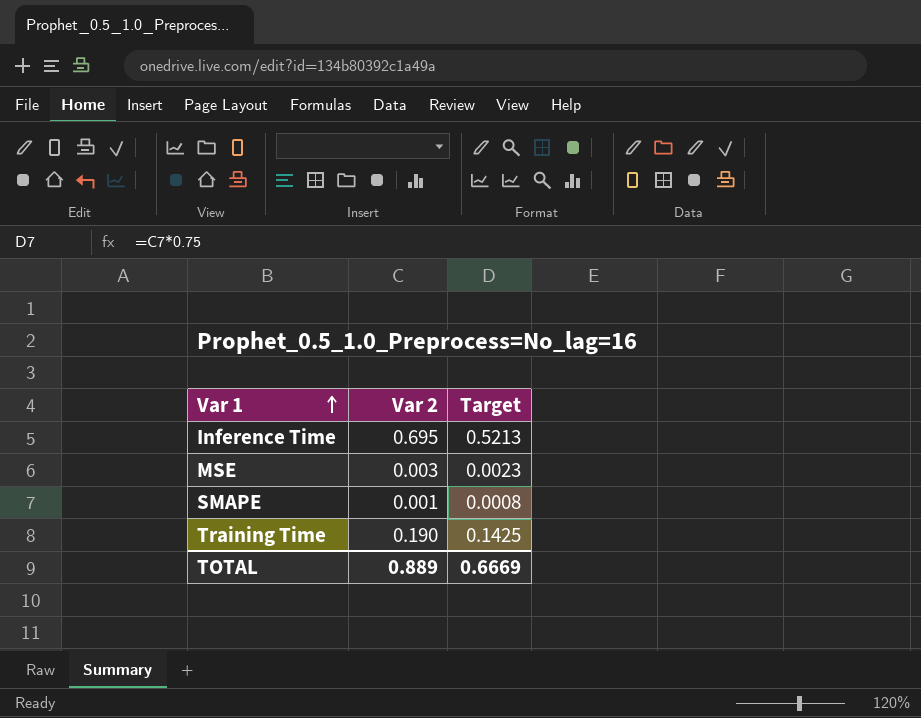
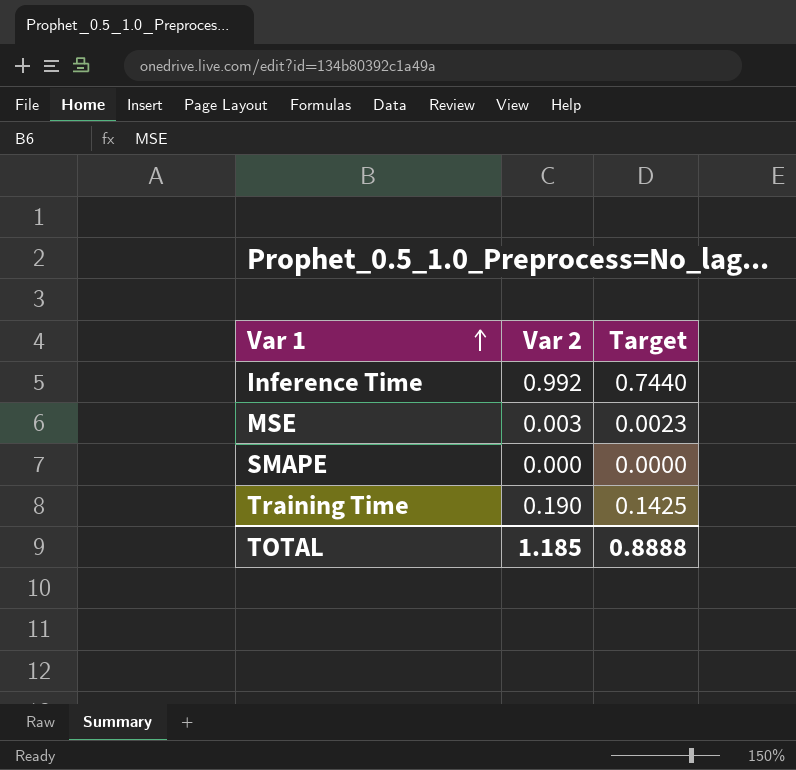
Inference Time | Var 2: 0.695 -> 0.992
Inference Time | Target: 0.5213 -> 0.7440
SMAPE | Var 2: 0.001 -> 0.000
SMAPE | Target: 0.0008 -> 0.0000
TOTAL | Var 2: 0.889 -> 1.185
TOTAL | Target: 0.6669 -> 0.8888

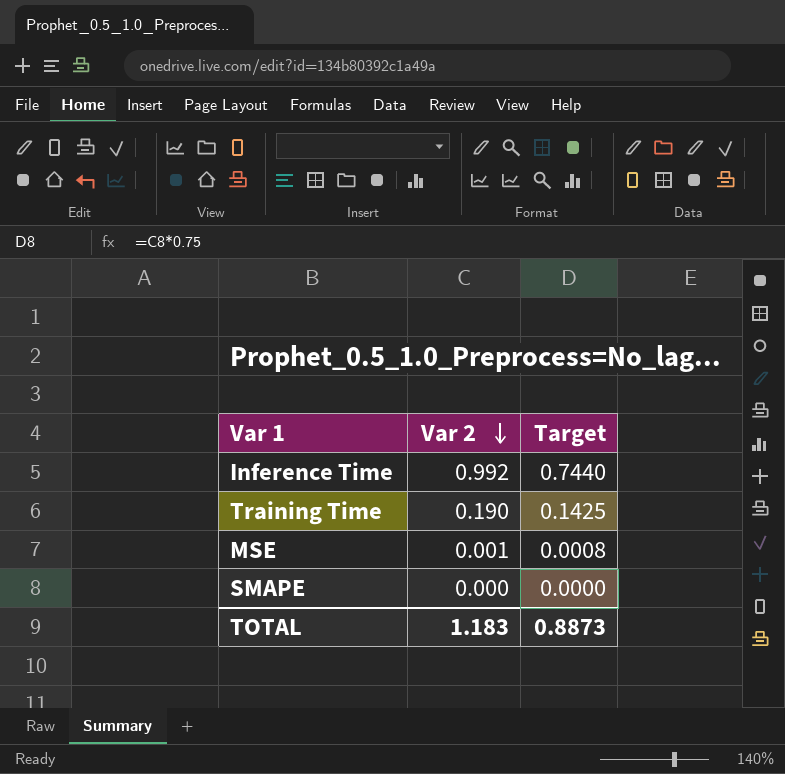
row order: Var 1 ascending -> Var 2 descending
MSE | Var 2: 0.003 -> 0.001
MSE | Target: 0.0023 -> 0.0008
TOTAL | Var 2: 1.185 -> 1.183
TOTAL | Target: 0.8888 -> 0.8873

